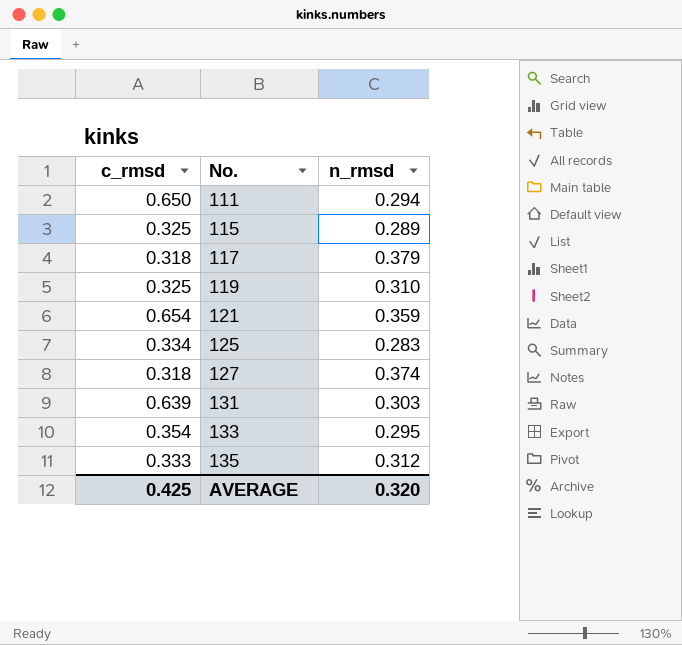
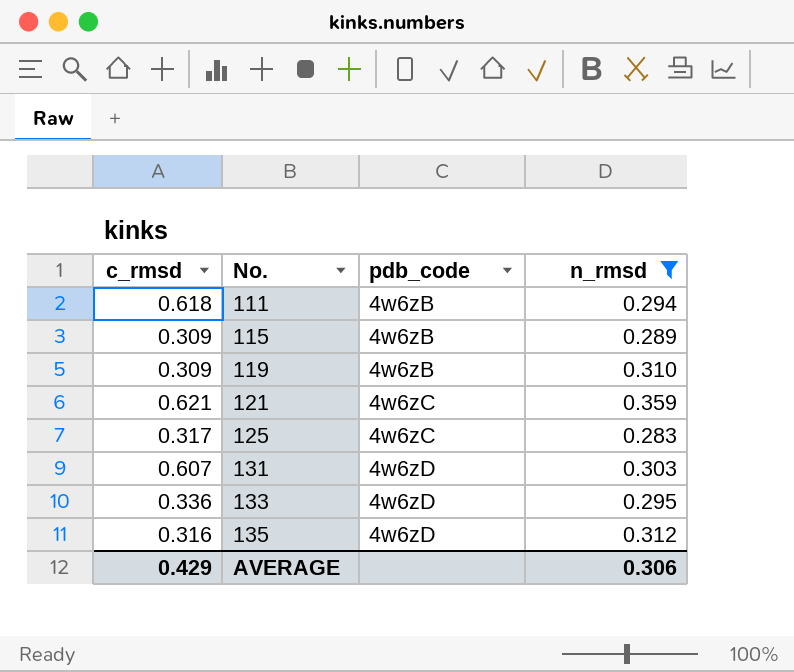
filter: none -> n_rmsd <= 0.359
column pdb_code | position: none -> 3
111 | c_rmsd: 0.650 -> 0.618
115 | c_rmsd: 0.325 -> 0.309
119 | c_rmsd: 0.325 -> 0.309
121 | c_rmsd: 0.654 -> 0.621
125 | c_rmsd: 0.334 -> 0.317
131 | c_rmsd: 0.639 -> 0.607
133 | c_rmsd: 0.354 -> 0.336
135 | c_rmsd: 0.333 -> 0.316
AVERAGE | c_rmsd: 0.425 -> 0.429
AVERAGE | n_rmsd: 0.320 -> 0.306

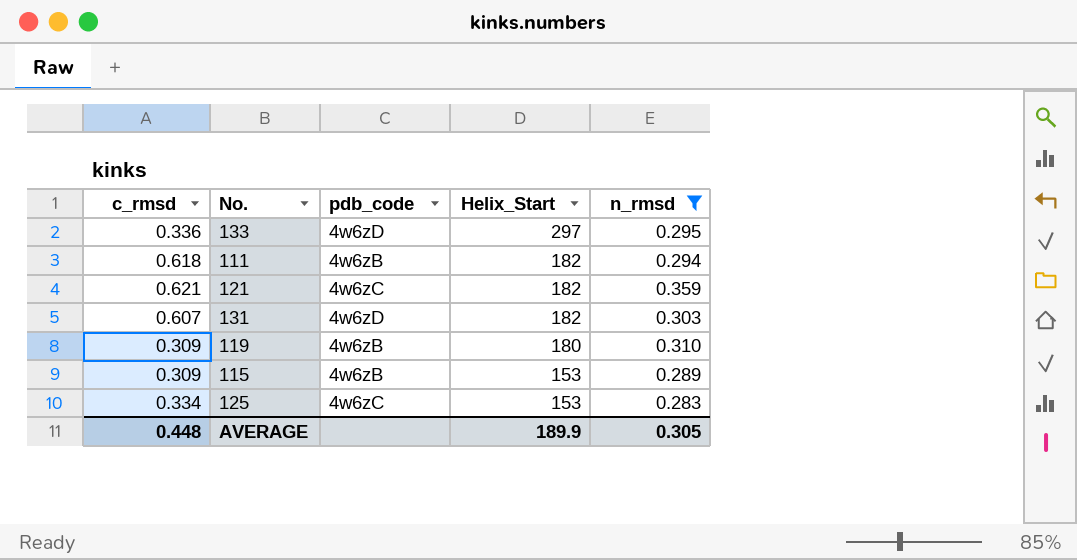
row order: No. ascending -> Helix_Start descending
column Helix_Start | position: none -> 4
row 135: 0.316 | 4w6zD | 0.312 -> none
125 | c_rmsd: 0.317 -> 0.334
AVERAGE | c_rmsd: 0.429 -> 0.448
AVERAGE | n_rmsd: 0.306 -> 0.305

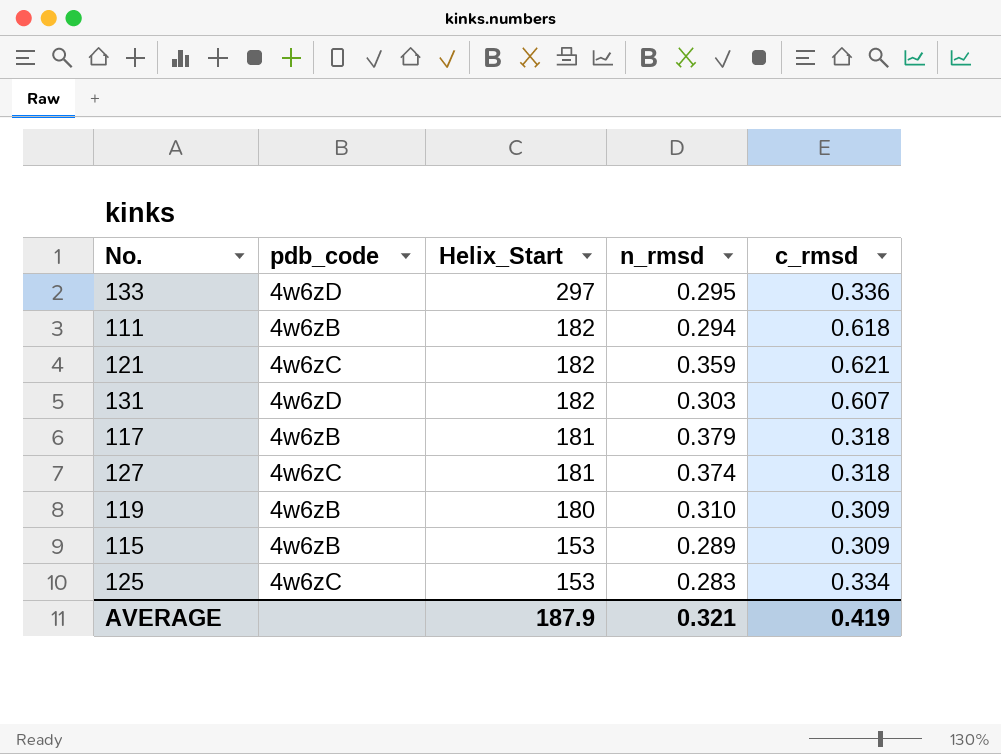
filter: n_rmsd <= 0.359 -> none
column c_rmsd | position: 1 -> 5
AVERAGE | Helix_Start: 189.9 -> 187.9
AVERAGE | n_rmsd: 0.305 -> 0.321
AVERAGE | c_rmsd: 0.448 -> 0.419

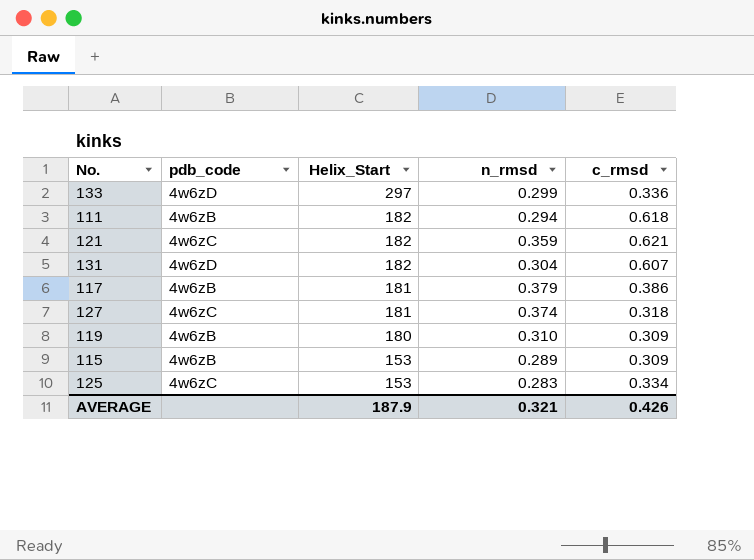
133 | n_rmsd: 0.295 -> 0.299
131 | n_rmsd: 0.303 -> 0.304
117 | c_rmsd: 0.318 -> 0.386
AVERAGE | c_rmsd: 0.419 -> 0.426

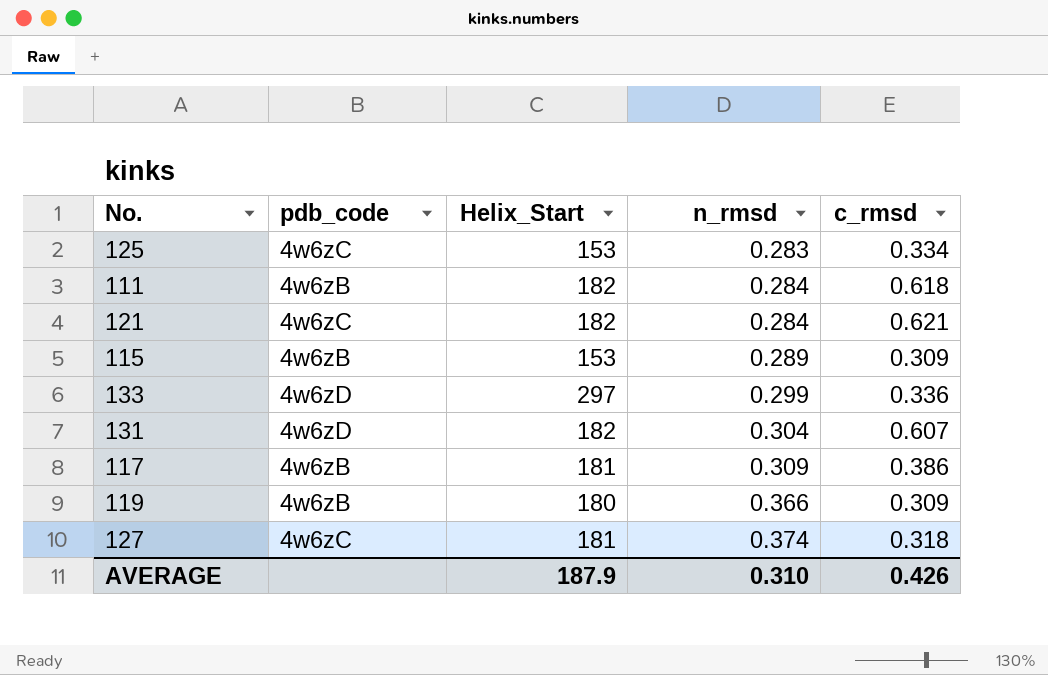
row order: Helix_Start descending -> n_rmsd ascending
111 | n_rmsd: 0.294 -> 0.284
121 | n_rmsd: 0.359 -> 0.284
117 | n_rmsd: 0.379 -> 0.309
119 | n_rmsd: 0.310 -> 0.366
AVERAGE | n_rmsd: 0.321 -> 0.310

